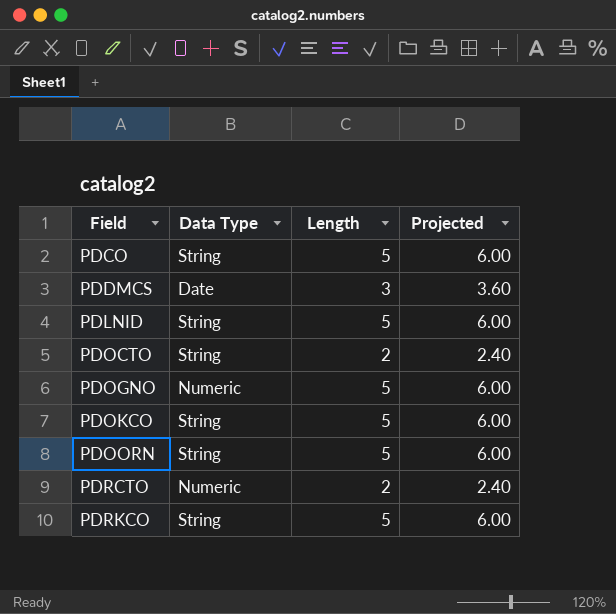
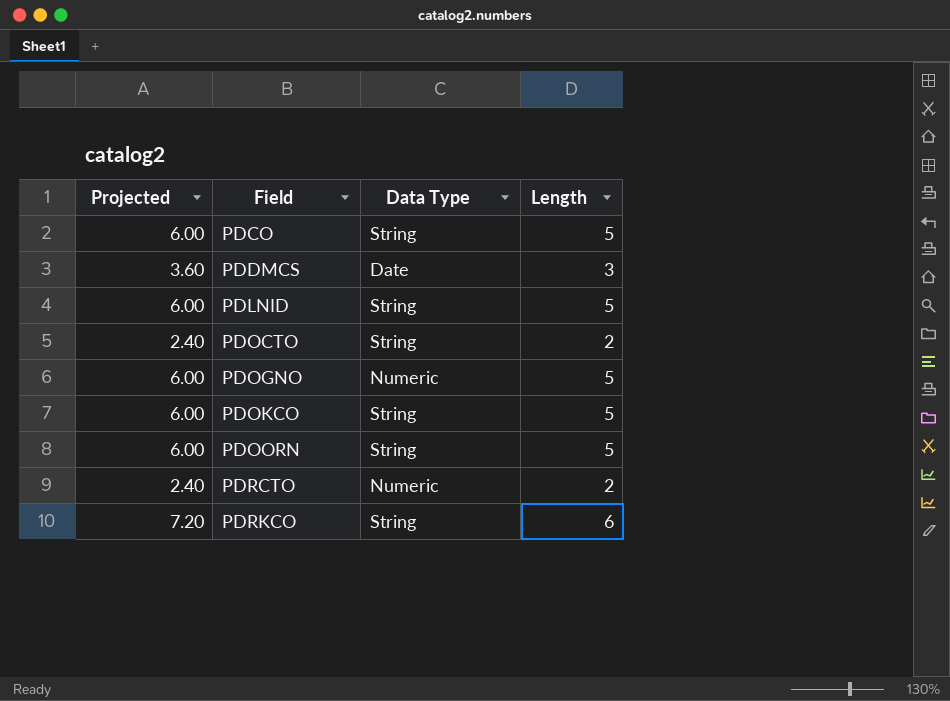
column Projected | position: 4 -> 1
PDRKCO | Projected: 6.00 -> 7.20
PDRKCO | Length: 5 -> 6

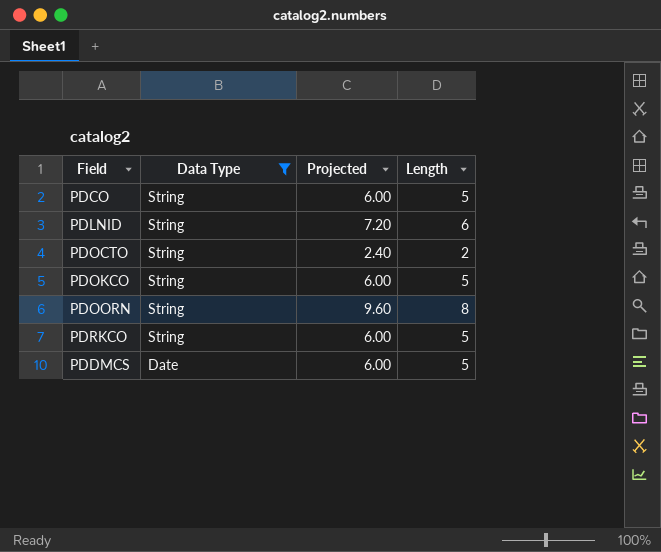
filter: none -> Data Type != Numeric
row order: Field ascending -> Data Type descending
column Projected | position: 1 -> 3
PDLNID | Projected: 6.00 -> 7.20
PDLNID | Length: 5 -> 6
PDOORN | Projected: 6.00 -> 9.60
PDOORN | Length: 5 -> 8
PDRKCO | Projected: 7.20 -> 6.00
PDRKCO | Length: 6 -> 5
PDDMCS | Projected: 3.60 -> 6.00
PDDMCS | Length: 3 -> 5

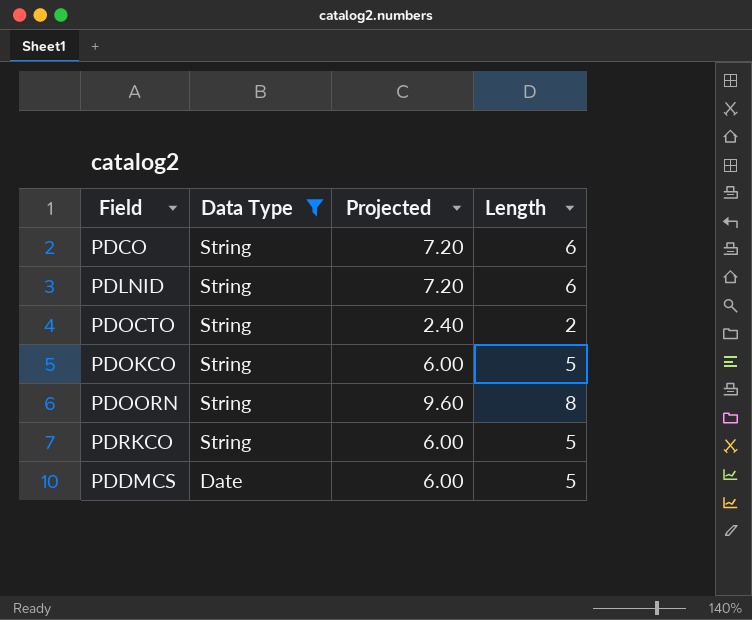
PDCO | Projected: 6.00 -> 7.20
PDCO | Length: 5 -> 6

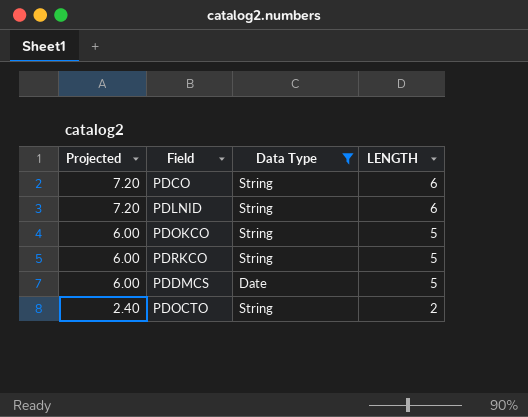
row order: Data Type descending -> Projected descending
column Projected | position: 3 -> 1
column name: Length -> LENGTH
row PDOORN: String | 9.60 | 8 -> none

